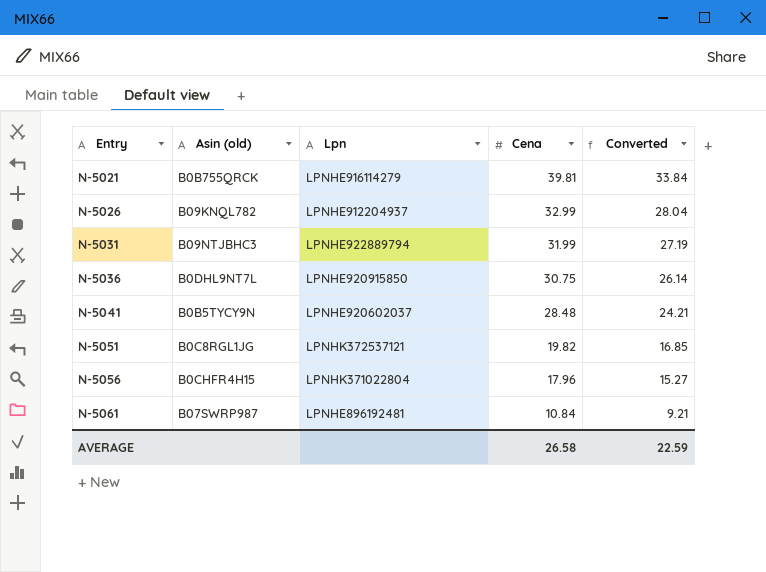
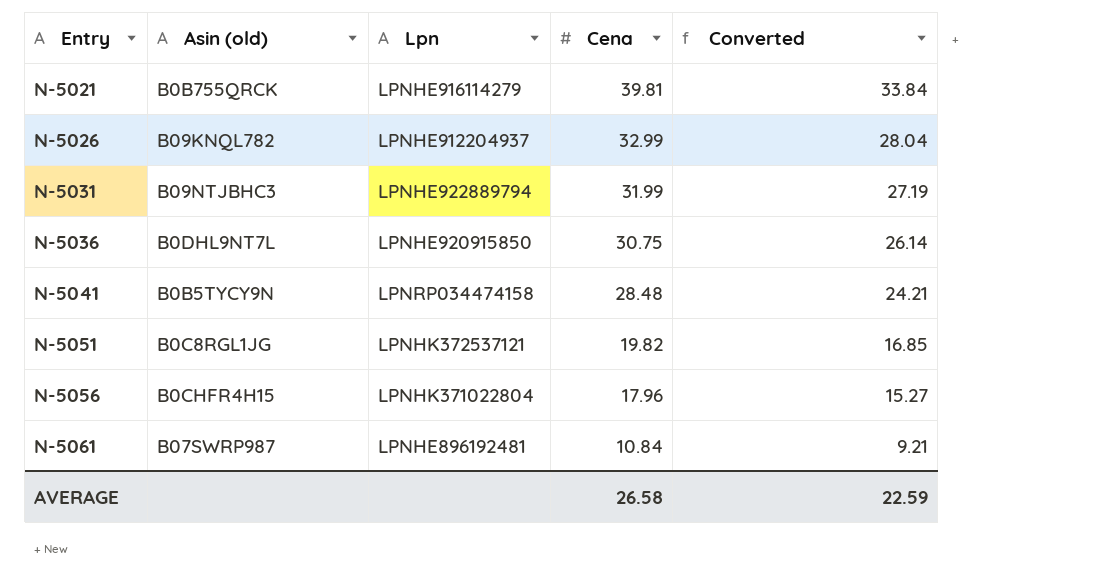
N-5041 | Lpn: LPNHE920602037 -> LPNRP034474158

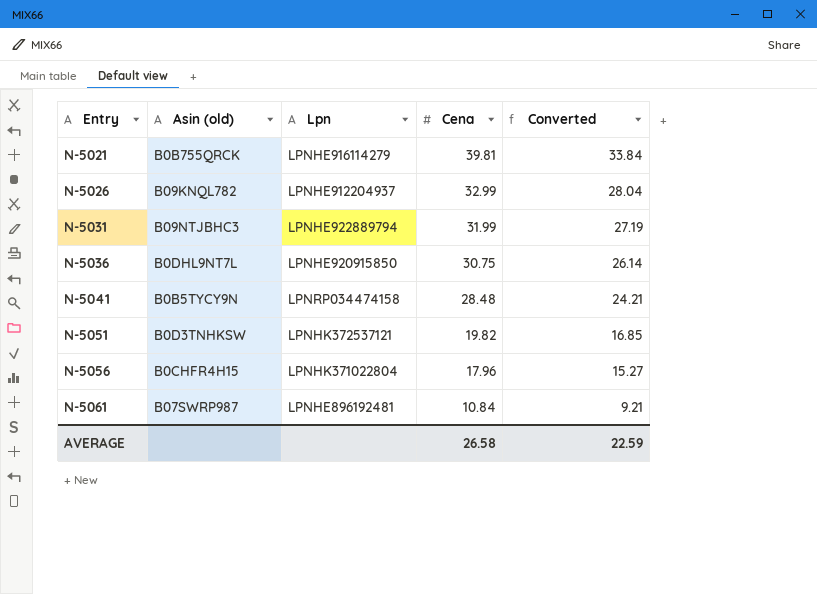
N-5051 | Asin (old): B0C8RGL1JG -> B0D3TNHKSW

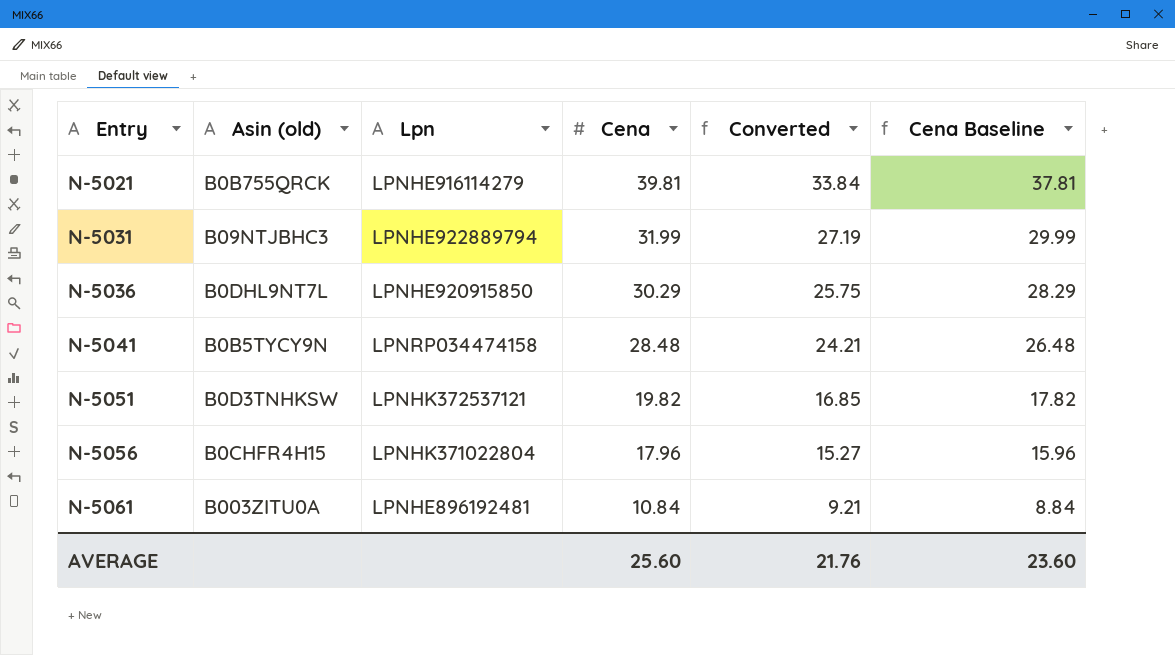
column Cena Baseline | formula: none -> [Cena] - 2
row N-5026: B09KNQL782 | LPNHE912204937 | 32.99 | 28.04 -> none
N-5036 | Cena: 30.75 -> 30.29
N-5036 | Converted: 26.14 -> 25.75
N-5061 | Asin (old): B07SWRP987 -> B003ZITU0A
AVERAGE | Cena: 26.58 -> 25.60
AVERAGE | Converted: 22.59 -> 21.76

